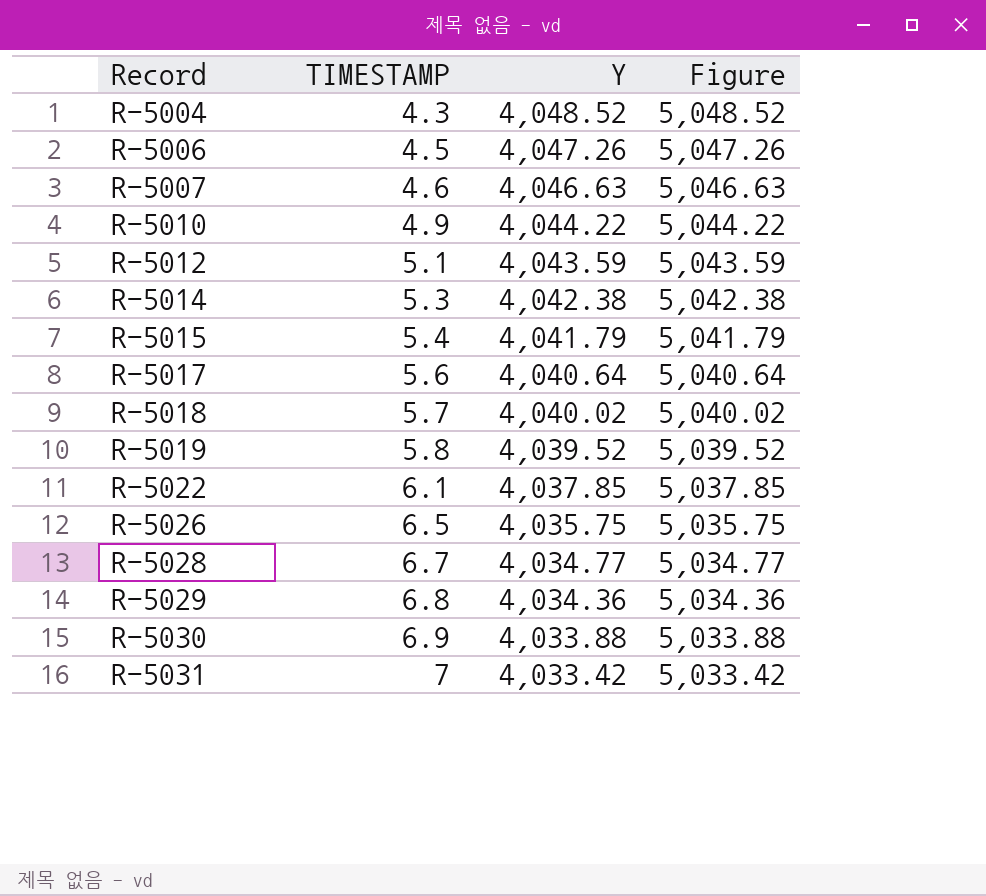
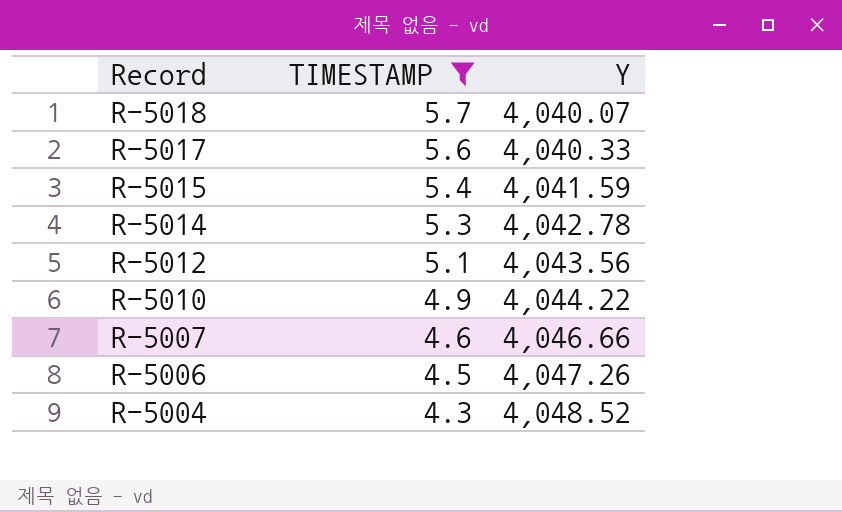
filter: none -> TIMESTAMP <= 5.7
row order: Record ascending -> Record descending
column Figure | formula: [Y] + 1000 -> none
R-5018 | Y: 4,040.02 -> 4,040.07
R-5017 | Y: 4,040.64 -> 4,040.33
R-5015 | Y: 4,041.79 -> 4,041.59
R-5014 | Y: 4,042.38 -> 4,042.78
R-5012 | Y: 4,043.59 -> 4,043.56
R-5007 | Y: 4,046.63 -> 4,046.66

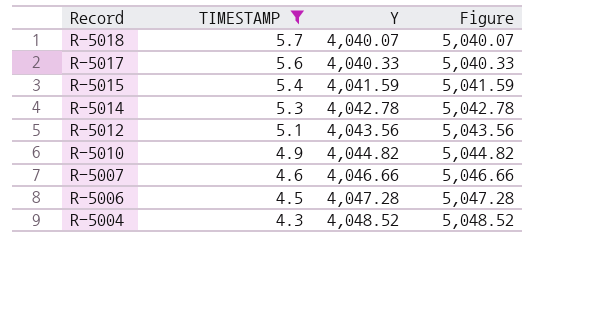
column Figure | formula: none -> [Y] + 1000
R-5010 | Y: 4,044.22 -> 4,044.82
R-5006 | Y: 4,047.26 -> 4,047.28

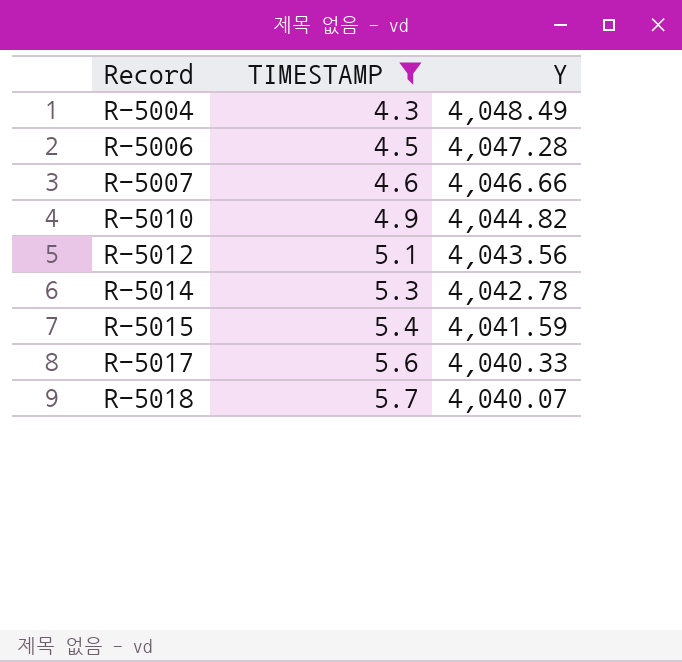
row order: Record descending -> Record ascending
column Figure | formula: [Y] + 1000 -> none
R-5004 | Y: 4,048.52 -> 4,048.49

